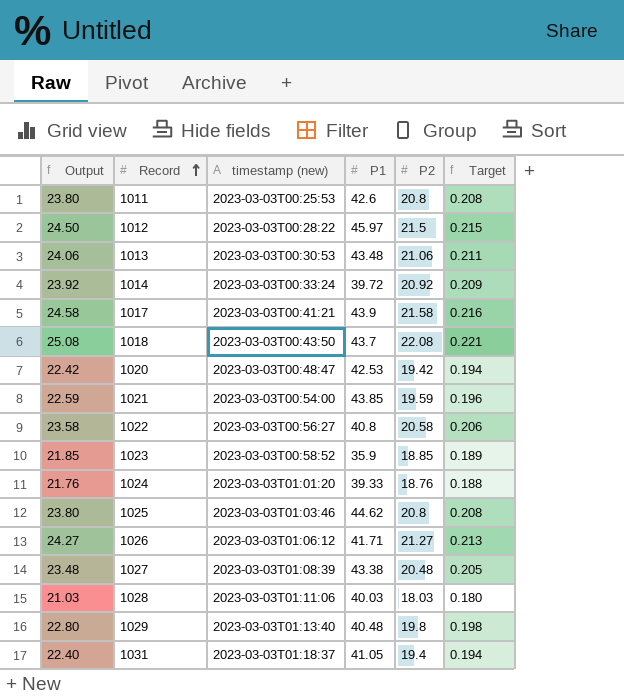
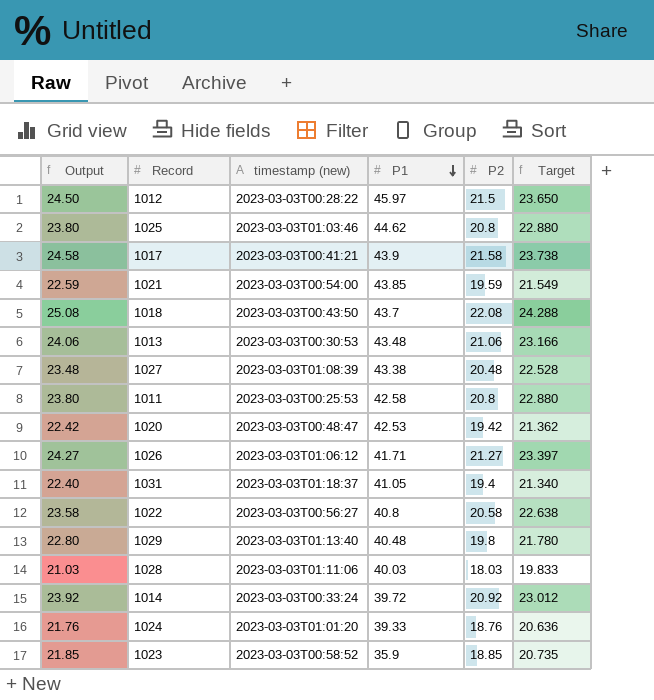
row order: Record ascending -> P1 descending
column Target | formula: [P2] * 0.01 -> [P2] * 1.1
1011 | P1: 42.6 -> 42.58

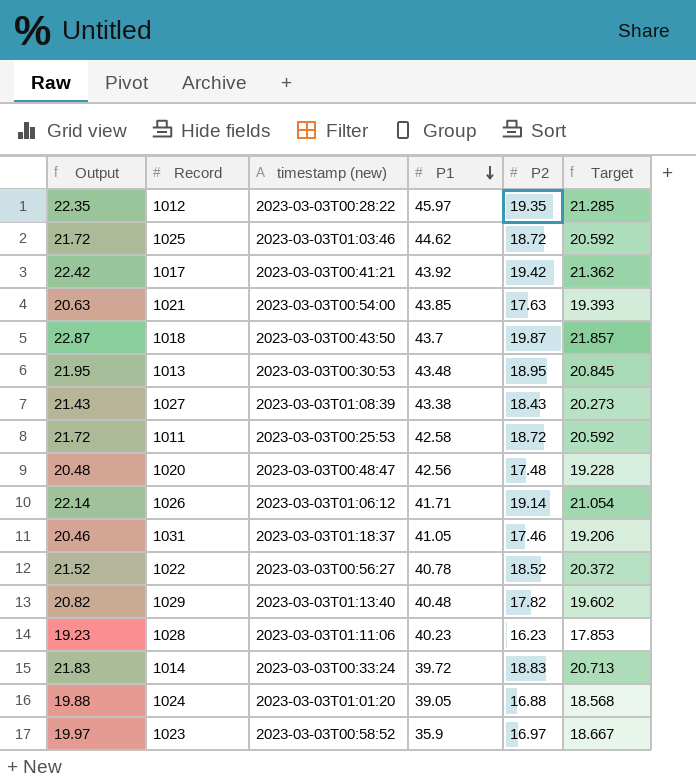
1012 | Output: 24.50 -> 22.35
1012 | P2: 21.5 -> 19.35
1012 | Target: 23.650 -> 21.285
1025 | Output: 23.80 -> 21.72
1025 | P2: 20.8 -> 18.72
1025 | Target: 22.880 -> 20.592
1017 | Output: 24.58 -> 22.42
1017 | P1: 43.9 -> 43.92
1017 | P2: 21.58 -> 19.42
1017 | Target: 23.738 -> 21.362
1021 | Output: 22.59 -> 20.63
1021 | P2: 19.59 -> 17.63
1021 | Target: 21.549 -> 19.393
1018 | Output: 25.08 -> 22.87
1018 | P2: 22.08 -> 19.87
1018 | Target: 24.288 -> 21.857
1013 | Output: 24.06 -> 21.95
1013 | P2: 21.06 -> 18.95
1013 | Target: 23.166 -> 20.845
1027 | Output: 23.48 -> 21.43
1027 | P2: 20.48 -> 18.43
1027 | Target: 22.528 -> 20.273
1011 | Output: 23.80 -> 21.72
1011 | P2: 20.8 -> 18.72
1011 | Target: 22.880 -> 20.592
1020 | Output: 22.42 -> 20.48
1020 | P1: 42.53 -> 42.56
1020 | P2: 19.42 -> 17.48
1020 | Target: 21.362 -> 19.228
1026 | Output: 24.27 -> 22.14
1026 | P2: 21.27 -> 19.14
1026 | Target: 23.397 -> 21.054
1031 | Output: 22.40 -> 20.46
1031 | P2: 19.4 -> 17.46
1031 | Target: 21.340 -> 19.206
1022 | Output: 23.58 -> 21.52
1022 | P1: 40.8 -> 40.78
1022 | P2: 20.58 -> 18.52
1022 | Target: 22.638 -> 20.372
1029 | Output: 22.80 -> 20.82
1029 | P2: 19.8 -> 17.82
1029 | Target: 21.780 -> 19.602
1028 | Output: 21.03 -> 19.23
1028 | P1: 40.03 -> 40.23
1028 | P2: 18.03 -> 16.23
1028 | Target: 19.833 -> 17.853
1014 | Output: 23.92 -> 21.83
1014 | P2: 20.92 -> 18.83
1014 | Target: 23.012 -> 20.713
1024 | Output: 21.76 -> 19.88
1024 | P1: 39.33 -> 39.05
1024 | P2: 18.76 -> 16.88
1024 | Target: 20.636 -> 18.568
1023 | Output: 21.85 -> 19.97
1023 | P2: 18.85 -> 16.97
1023 | Target: 20.735 -> 18.667

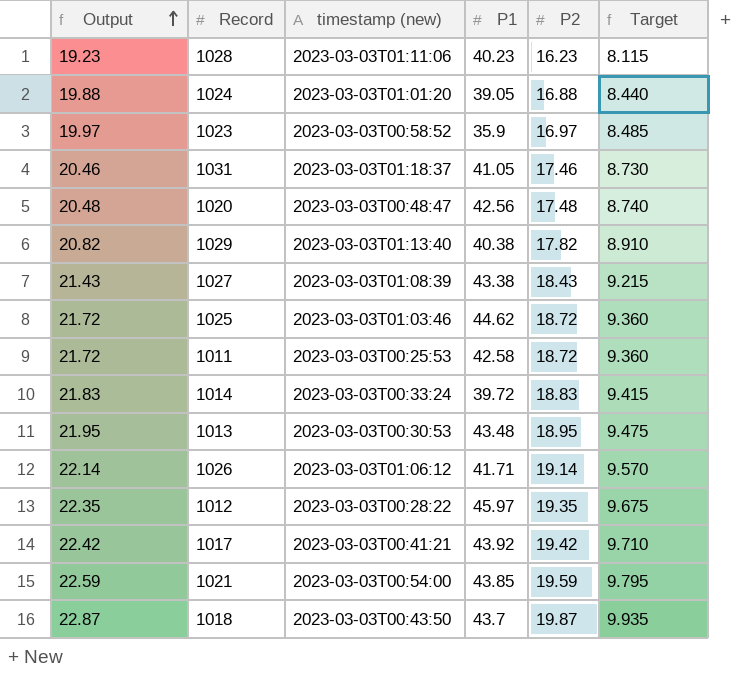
row order: P1 descending -> Output ascending
column Target | formula: [P2] * 1.1 -> [P2] * 0.5
row 1022: 21.52 | 2023-03-03T00:56:27 | 40.78 | 18.52 | 20.372 -> none
1029 | P1: 40.48 -> 40.38
1021 | Output: 20.63 -> 22.59
1021 | P2: 17.63 -> 19.59

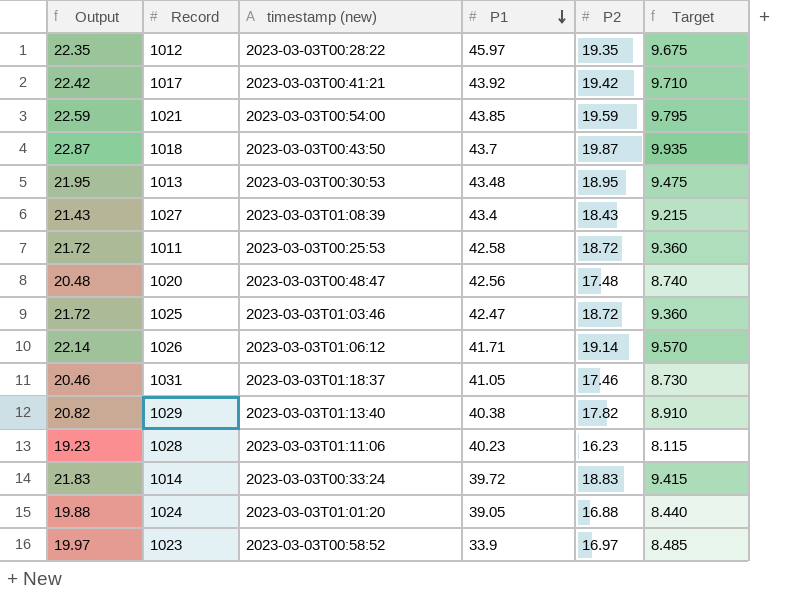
row order: Output ascending -> P1 descending
1027 | P1: 43.38 -> 43.4
1025 | P1: 44.62 -> 42.47
1023 | P1: 35.9 -> 33.9

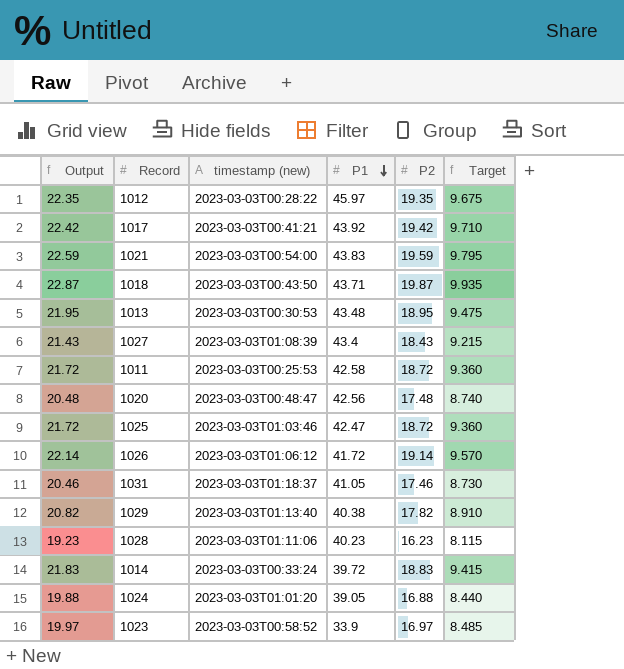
1021 | P1: 43.85 -> 43.83
1018 | P1: 43.7 -> 43.71
1026 | P1: 41.71 -> 41.72

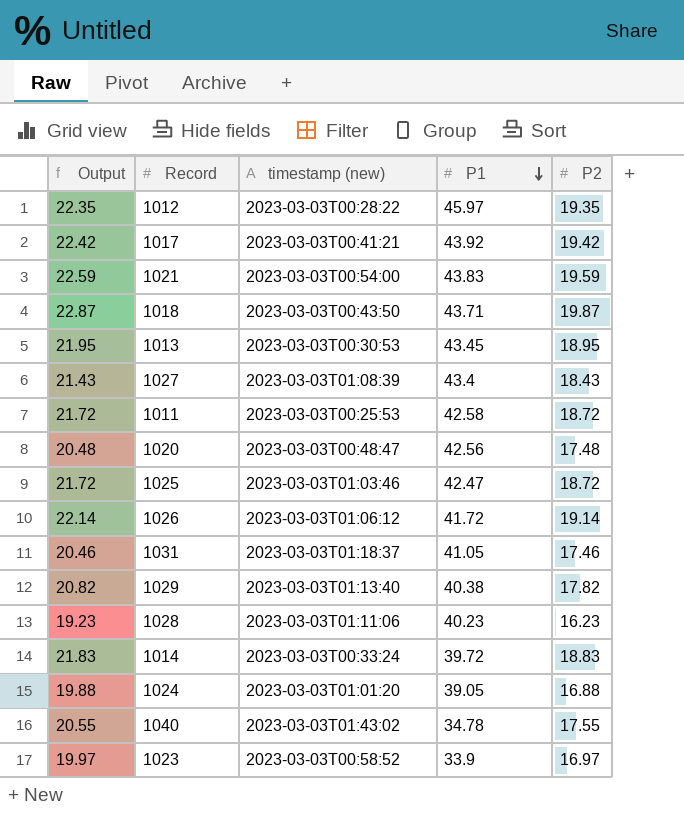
column Target | formula: [P2] * 0.5 -> none
1013 | P1: 43.48 -> 43.45
row 1040: none -> 20.55 | 2023-03-03T01:43:02 | 34.78 | 17.55

